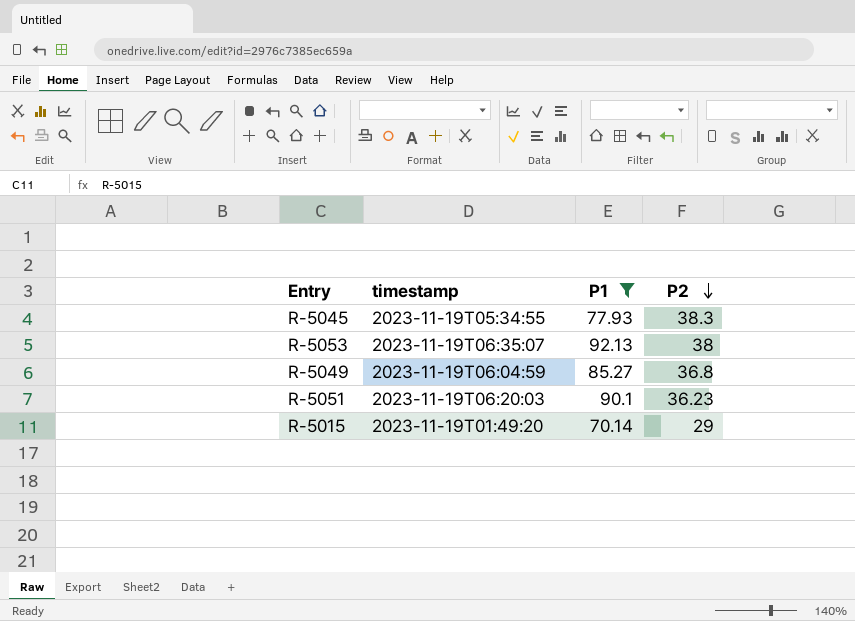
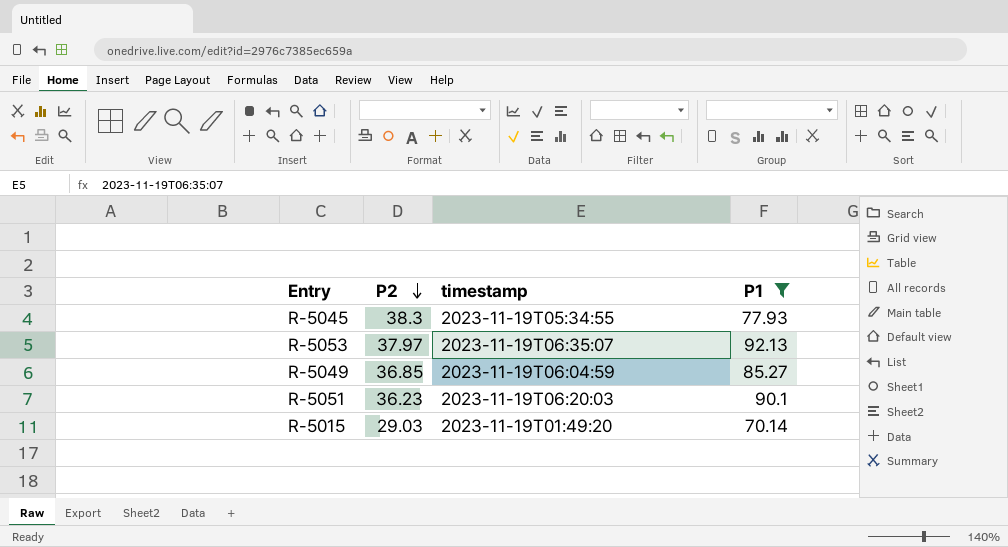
column P2 | position: 4 -> 2
R-5053 | P2: 38 -> 37.97
R-5049 | P2: 36.8 -> 36.85
R-5015 | P2: 29 -> 29.03

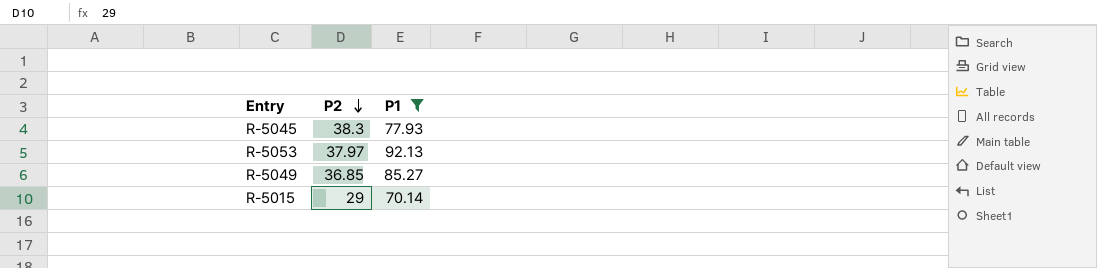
column timestamp | position: 3 -> none
row R-5051: 36.23 | 2023-11-19T06:20:03 | 90.1 -> none
R-5015 | P2: 29.03 -> 29

